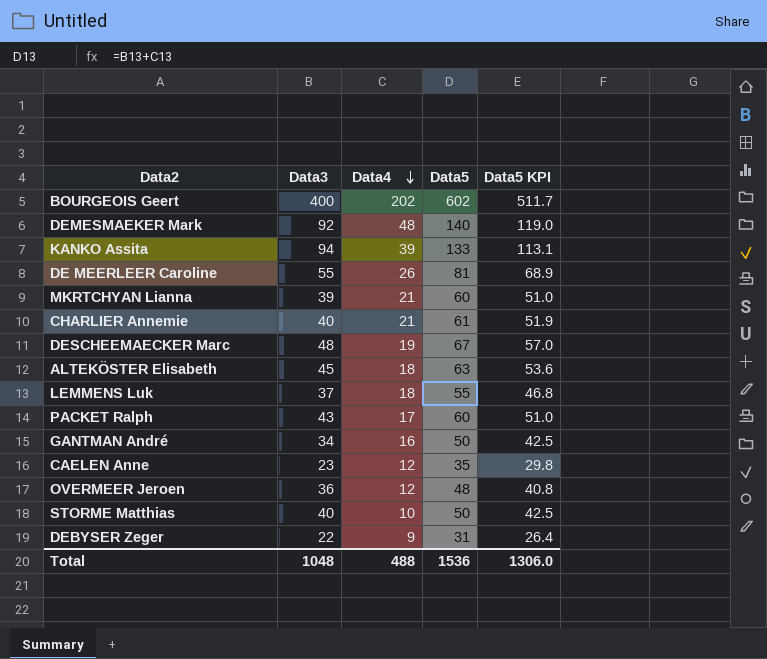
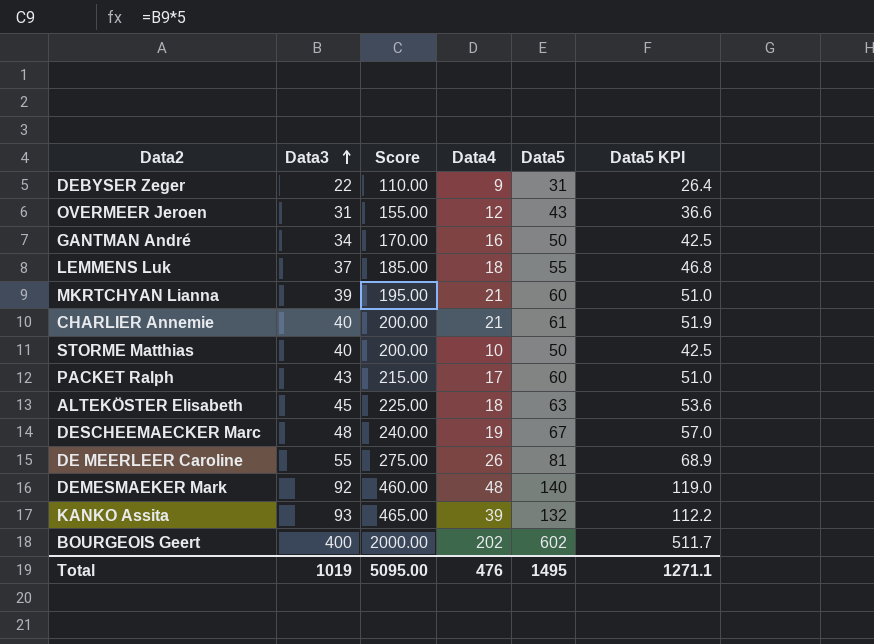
row order: Data4 descending -> Data3 ascending
column Score | formula: none -> [Data3] * 5
row CAELEN Anne: 23 | 12 | 35 | 29.8 -> none
OVERMEER Jeroen | Data3: 36 -> 31
OVERMEER Jeroen | Data5: 48 -> 43
OVERMEER Jeroen | Data5 KPI: 40.8 -> 36.6
KANKO Assita | Data3: 94 -> 93
KANKO Assita | Data5: 133 -> 132
KANKO Assita | Data5 KPI: 113.1 -> 112.2
Total | Data3: 1048 -> 1019
Total | Data4: 488 -> 476
Total | Data5: 1536 -> 1495
Total | Data5 KPI: 1306.0 -> 1271.1

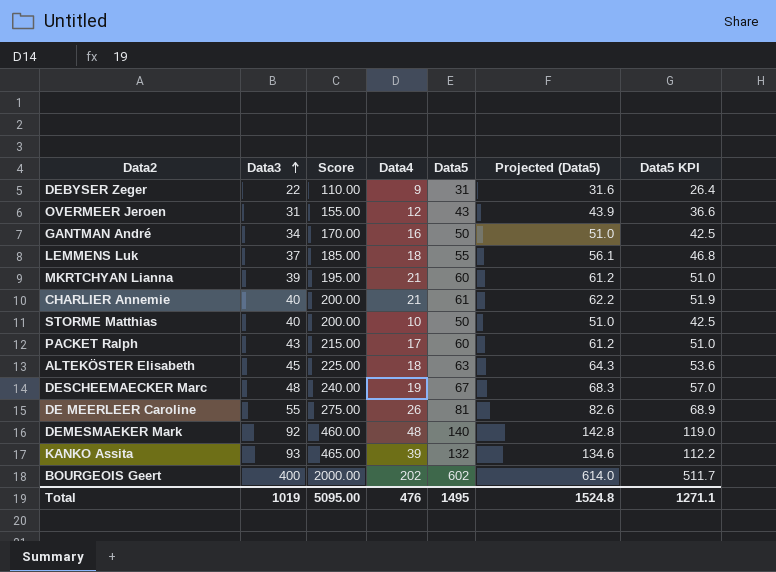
column Projected (Data5) | formula: none -> [Data5] * 1.02

